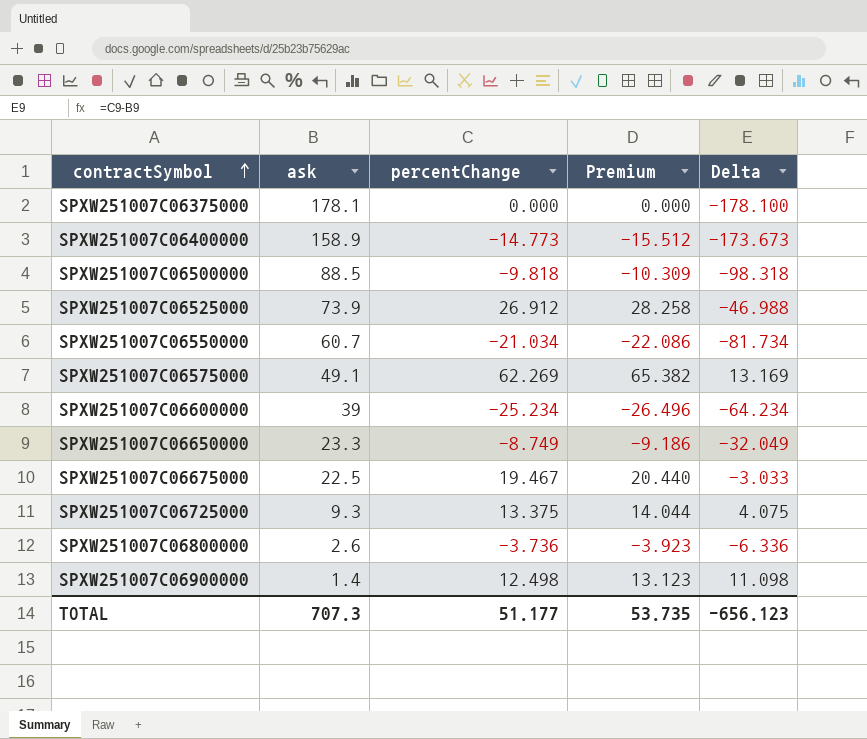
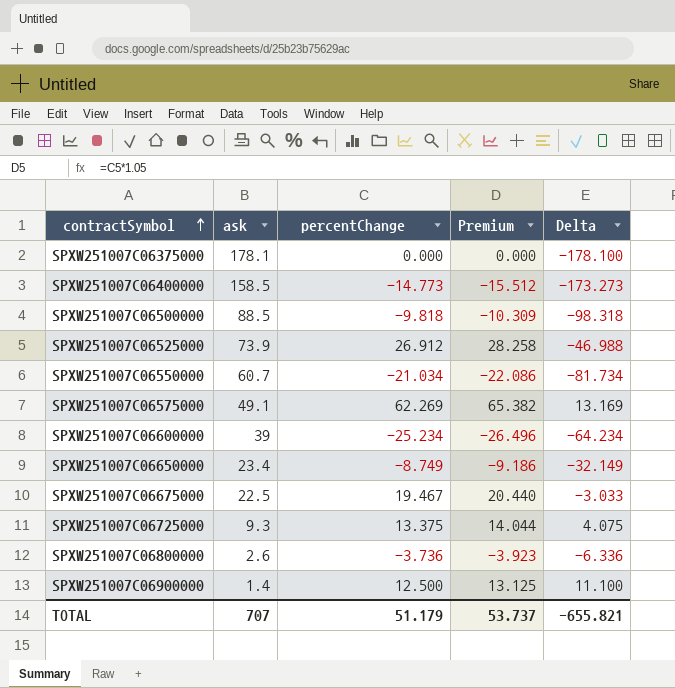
SPXW251007C06400000 | ask: 158.9 -> 158.5
SPXW251007C06400000 | Delta: -173.673 -> -173.273
SPXW251007C06650000 | ask: 23.3 -> 23.4
SPXW251007C06650000 | Delta: -32.049 -> -32.149
SPXW251007C06900000 | percentChange: 12.498 -> 12.500
SPXW251007C06900000 | Premium: 13.123 -> 13.125
SPXW251007C06900000 | Delta: 11.098 -> 11.100
TOTAL | ask: 707.3 -> 707
TOTAL | percentChange: 51.177 -> 51.179
TOTAL | Premium: 53.735 -> 53.737
TOTAL | Delta: -656.123 -> -655.821

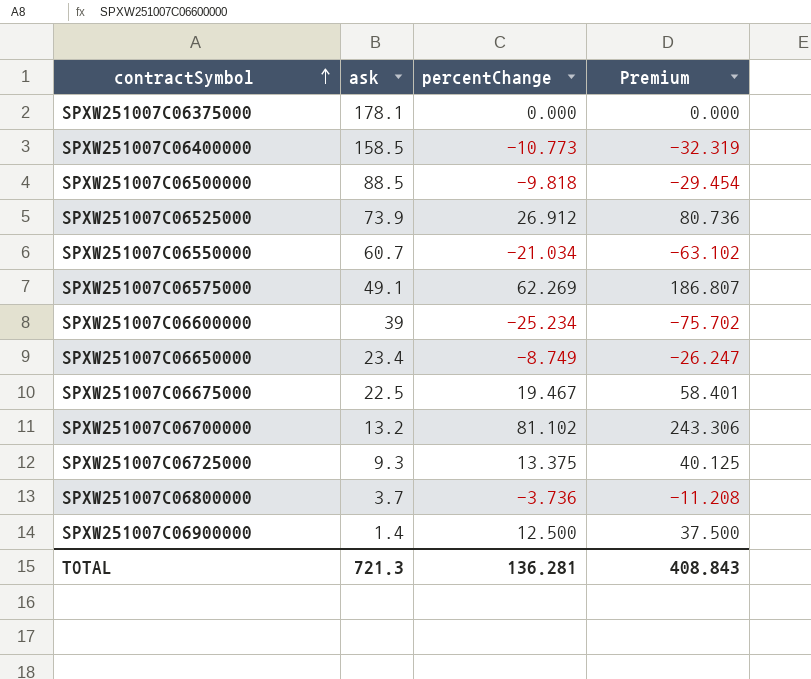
column Delta | formula: [percentChange] - [ask] -> none
column Premium | formula: [percentChange] * 1.05 -> [percentChange] * 3
SPXW251007C06400000 | percentChange: -14.773 -> -10.773
row SPXW251007C06700000: none -> 13.2 | 81.102 | 243.306
SPXW251007C06800000 | ask: 2.6 -> 3.7
TOTAL | ask: 707 -> 721.3
TOTAL | percentChange: 51.179 -> 136.281
TOTAL | Premium: 53.737 -> 408.843

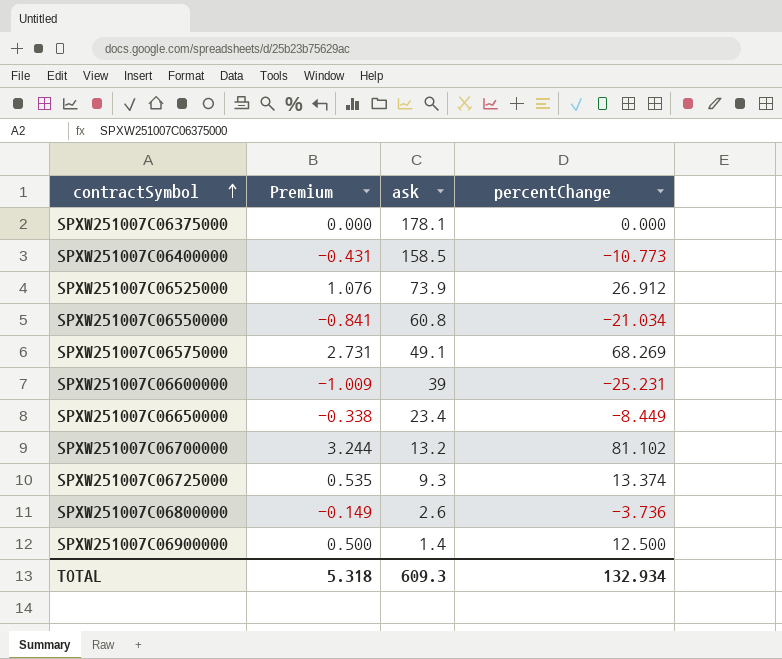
column Premium | formula: [percentChange] * 3 -> [percentChange] * 0.04
column Premium | position: 4 -> 2
row SPXW251007C06500000: 88.5 | -9.818 | -29.454 -> none
row SPXW251007C06675000: 22.5 | 19.467 | 58.401 -> none
SPXW251007C06550000 | ask: 60.7 -> 60.8
SPXW251007C06575000 | percentChange: 62.269 -> 68.269
SPXW251007C06600000 | percentChange: -25.234 -> -25.231
SPXW251007C06650000 | percentChange: -8.749 -> -8.449
SPXW251007C06725000 | percentChange: 13.375 -> 13.374
SPXW251007C06800000 | ask: 3.7 -> 2.6
TOTAL | Premium: 408.843 -> 5.318
TOTAL | ask: 721.3 -> 609.3
TOTAL | percentChange: 136.281 -> 132.934

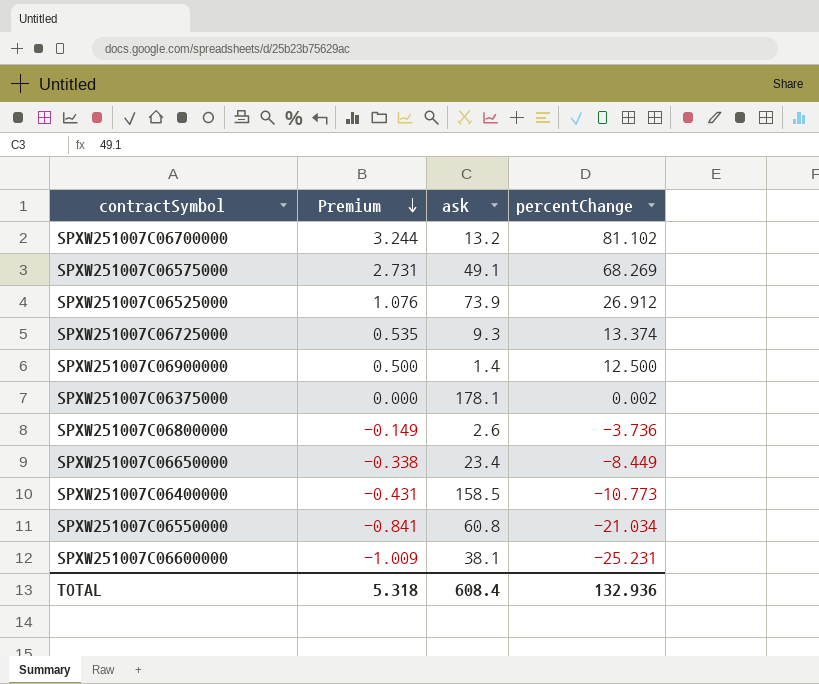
row order: contractSymbol ascending -> Premium descending
SPXW251007C06375000 | percentChange: 0.000 -> 0.002
SPXW251007C06600000 | ask: 39 -> 38.1
TOTAL | ask: 609.3 -> 608.4
TOTAL | percentChange: 132.934 -> 132.936

